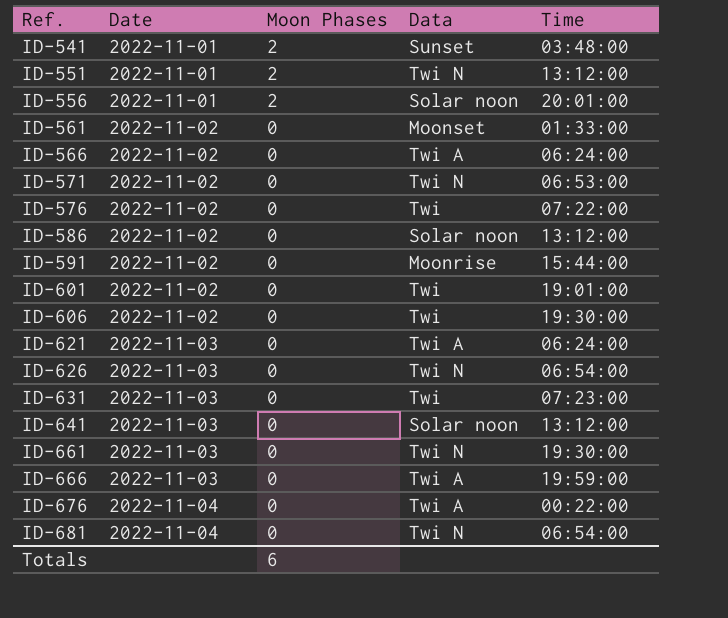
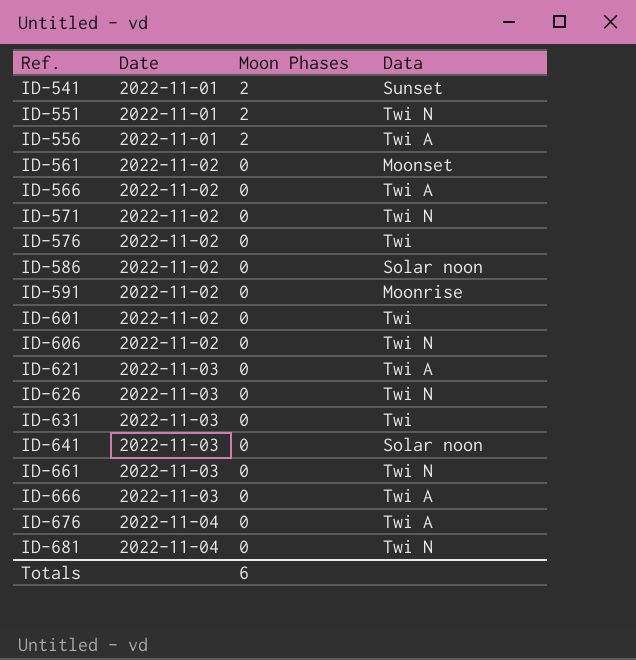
column Time | position: 5 -> none
ID-556 | Data: Solar noon -> Twi A
ID-606 | Data: Twi -> Twi N

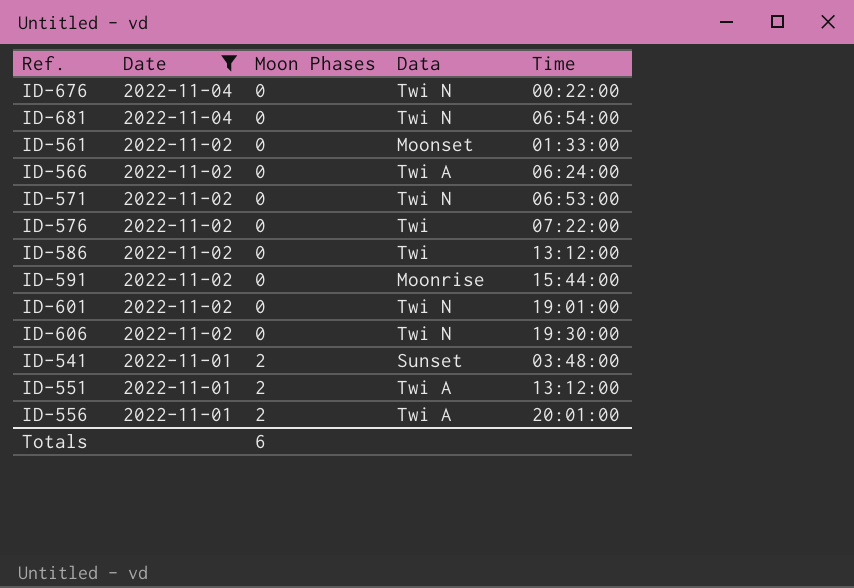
filter: none -> Date != 2022-11-03
row order: Ref. ascending -> Date descending
column Time | position: none -> 5
ID-676 | Data: Twi A -> Twi N
ID-586 | Data: Solar noon -> Twi
ID-601 | Data: Twi -> Twi N
ID-551 | Data: Twi N -> Twi A

